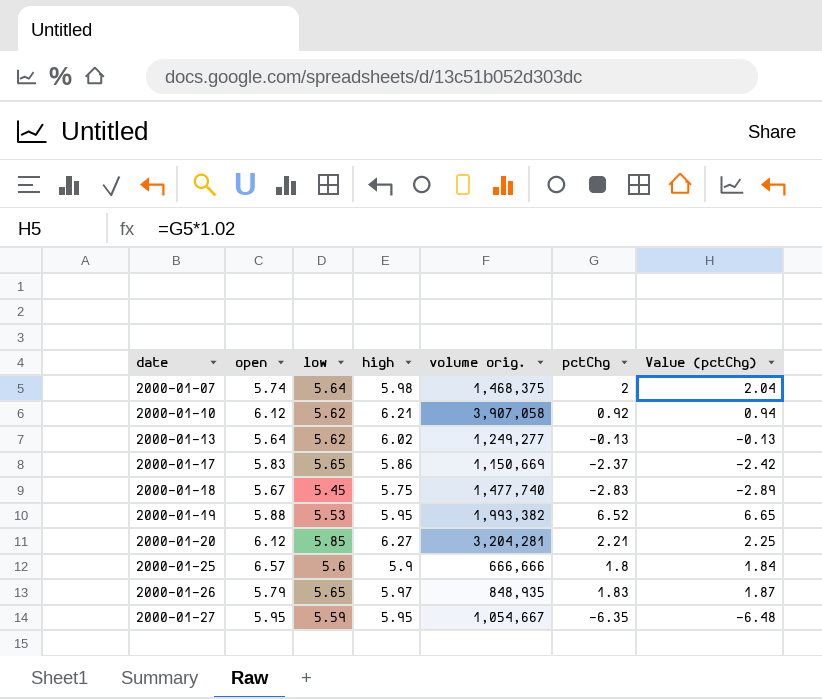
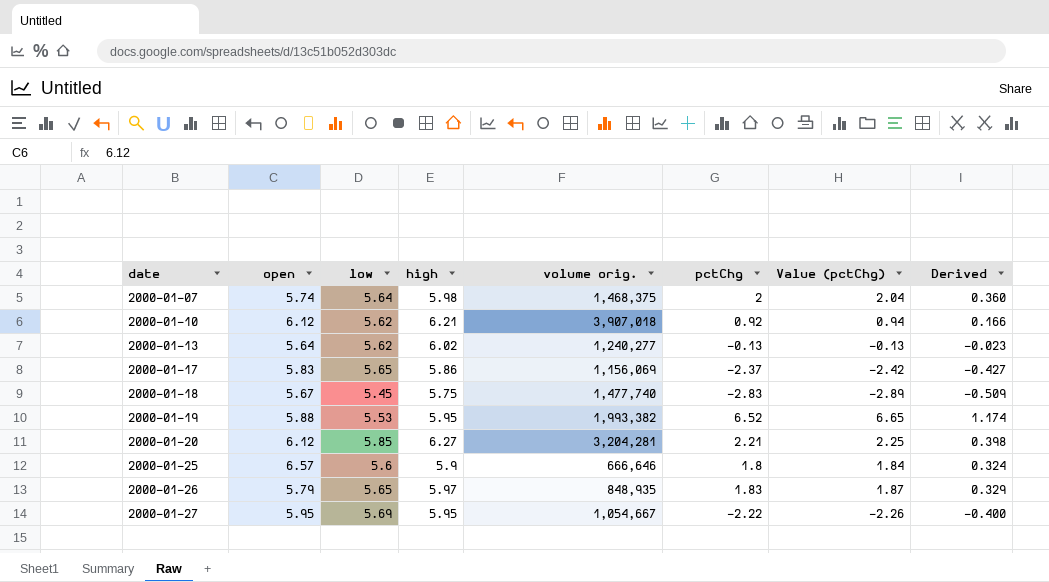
column Derived | formula: none -> [pctChg] * 0.18
2000-01-10 | volume orig.: 3,907,058 -> 3,907,018
2000-01-13 | volume orig.: 1,249,277 -> 1,240,277
2000-01-17 | volume orig.: 1,150,669 -> 1,156,069
2000-01-25 | volume orig.: 666,666 -> 666,646
2000-01-27 | low: 5.59 -> 5.69
2000-01-27 | pctChg: -6.35 -> -2.22
2000-01-27 | Value (pctChg): -6.48 -> -2.26

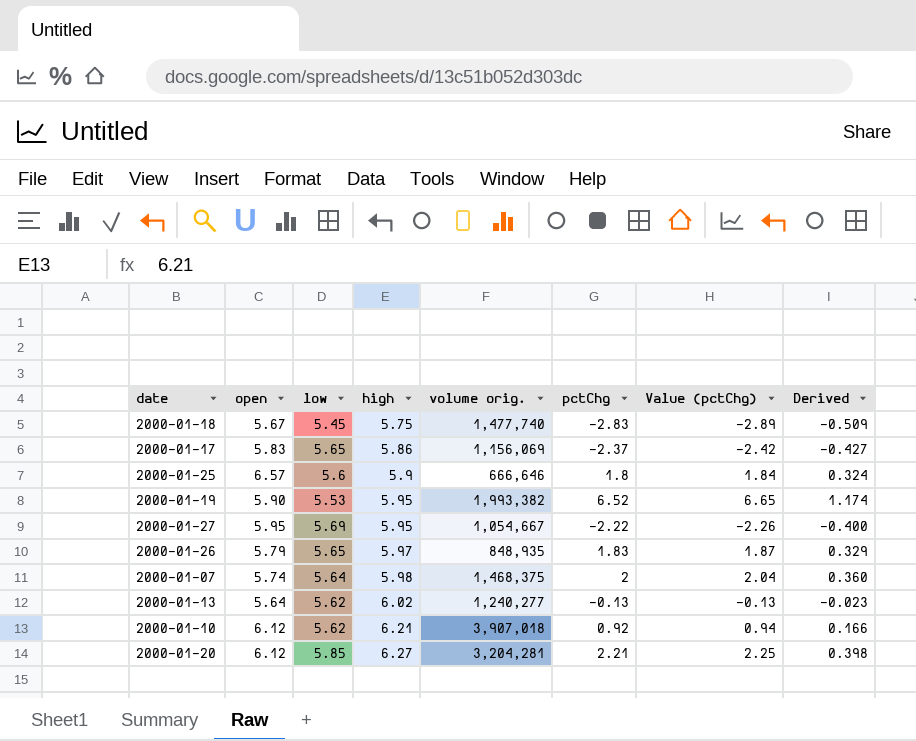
row order: date ascending -> high ascending
2000-01-19 | open: 5.88 -> 5.90

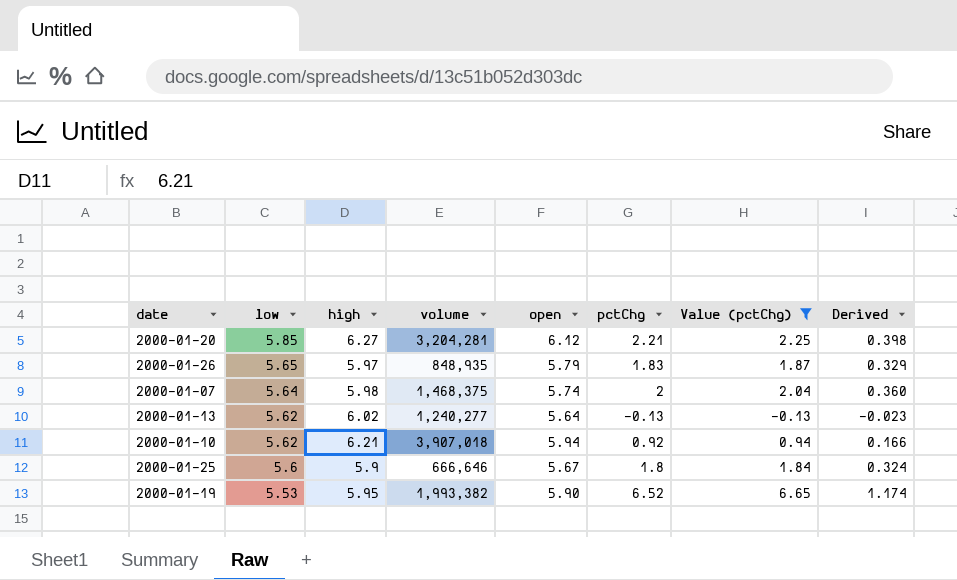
filter: none -> Value (pctChg) >= -0.13
row order: high ascending -> low descending
column name: volume orig. -> volume
column open | position: 2 -> 5
2000-01-10 | open: 6.12 -> 5.94
2000-01-25 | open: 6.57 -> 5.67

